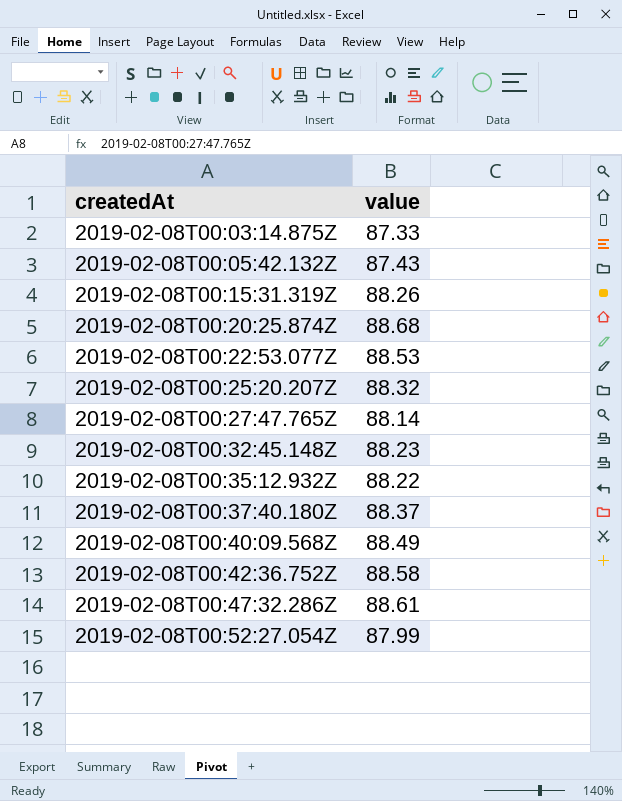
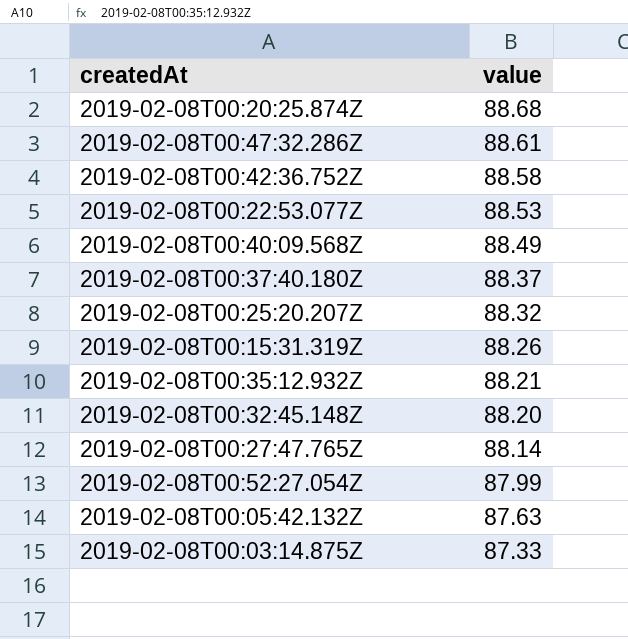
row order: createdAt ascending -> value descending
2019-02-08T00:35:12.932Z | value: 88.22 -> 88.21
2019-02-08T00:32:45.148Z | value: 88.23 -> 88.20
2019-02-08T00:05:42.132Z | value: 87.43 -> 87.63

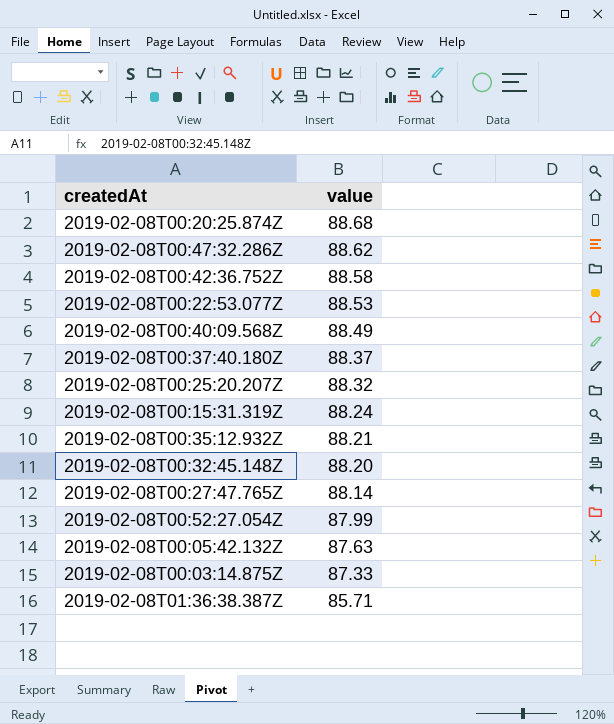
2019-02-08T00:47:32.286Z | value: 88.61 -> 88.62
2019-02-08T00:15:31.319Z | value: 88.26 -> 88.24
row 2019-02-08T01:36:38.387Z: none -> 85.71

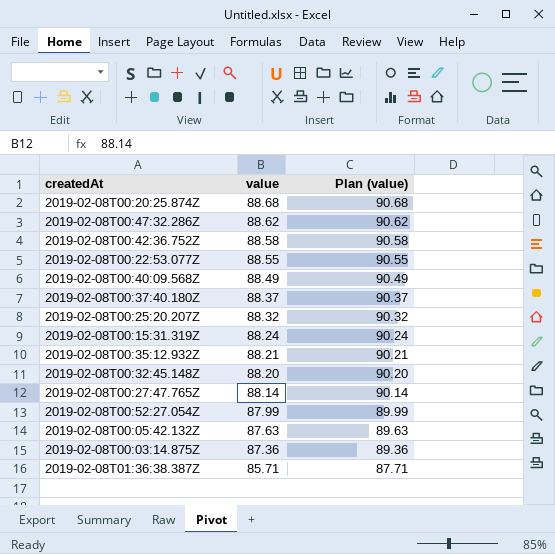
column Plan (value) | formula: none -> [value] + 2
2019-02-08T00:22:53.077Z | value: 88.53 -> 88.55
2019-02-08T00:03:14.875Z | value: 87.33 -> 87.36

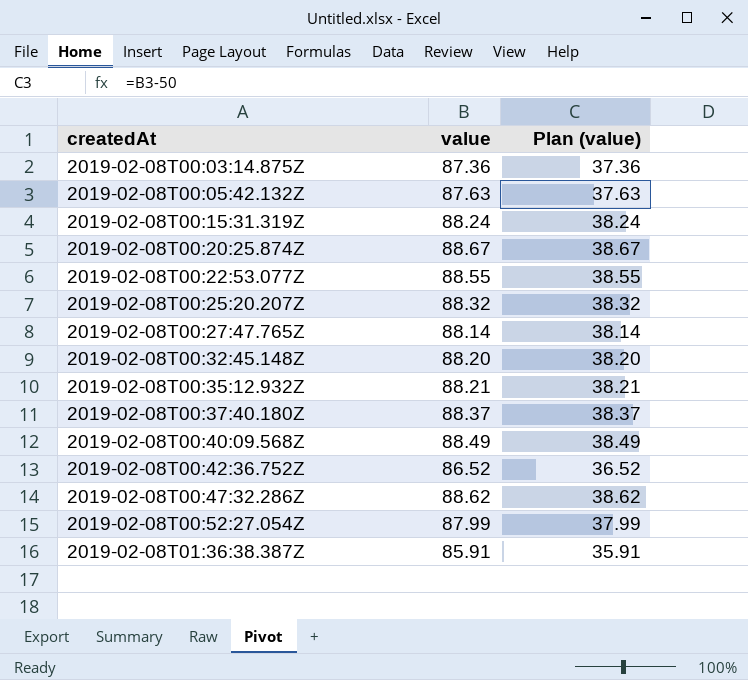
row order: value descending -> createdAt ascending
column Plan (value) | formula: [value] + 2 -> [value] - 50
2019-02-08T00:20:25.874Z | value: 88.68 -> 88.67
2019-02-08T00:42:36.752Z | value: 88.58 -> 86.52
2019-02-08T01:36:38.387Z | value: 85.71 -> 85.91

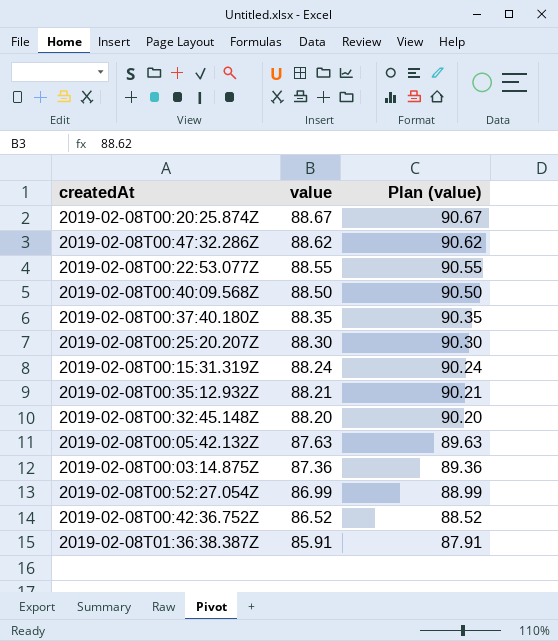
row order: createdAt ascending -> value descending
column Plan (value) | formula: [value] - 50 -> [value] + 2
row 2019-02-08T00:27:47.765Z: 88.14 | 38.14 -> none
2019-02-08T00:40:09.568Z | value: 88.49 -> 88.50
2019-02-08T00:37:40.180Z | value: 88.37 -> 88.35
2019-02-08T00:25:20.207Z | value: 88.32 -> 88.30
2019-02-08T00:52:27.054Z | value: 87.99 -> 86.99

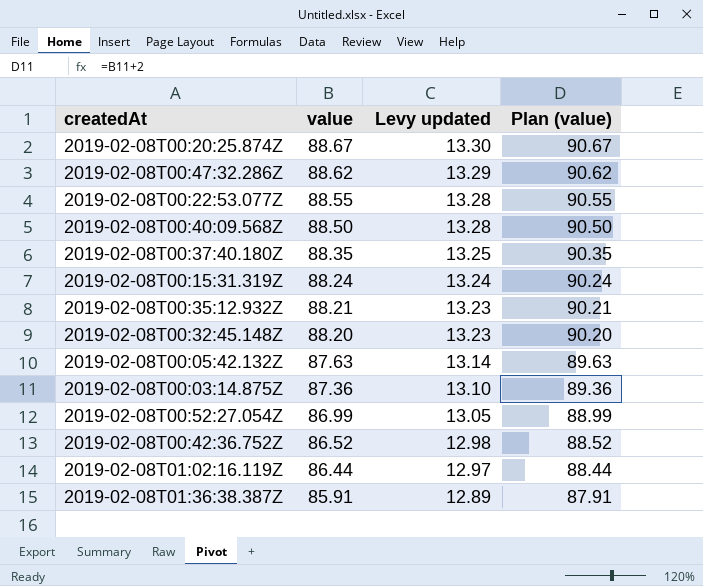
column Levy updated | formula: none -> [value] * 0.15
row 2019-02-08T00:25:20.207Z: 88.30 | 90.30 -> none
row 2019-02-08T01:02:16.119Z: none -> 86.44 | 12.97 | 88.44

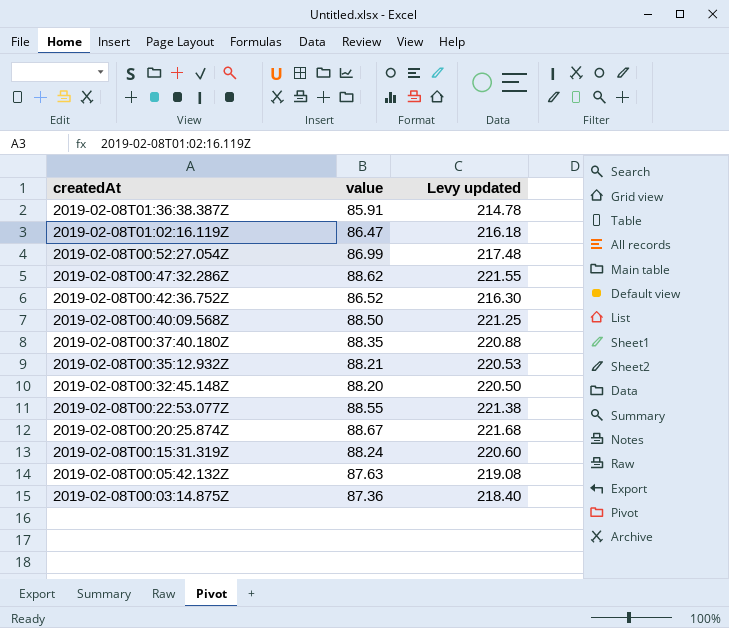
row order: value descending -> createdAt descending
column Plan (value) | formula: [value] + 2 -> none
column Levy updated | formula: [value] * 0.15 -> [value] * 2.5
2019-02-08T01:02:16.119Z | value: 86.44 -> 86.47

